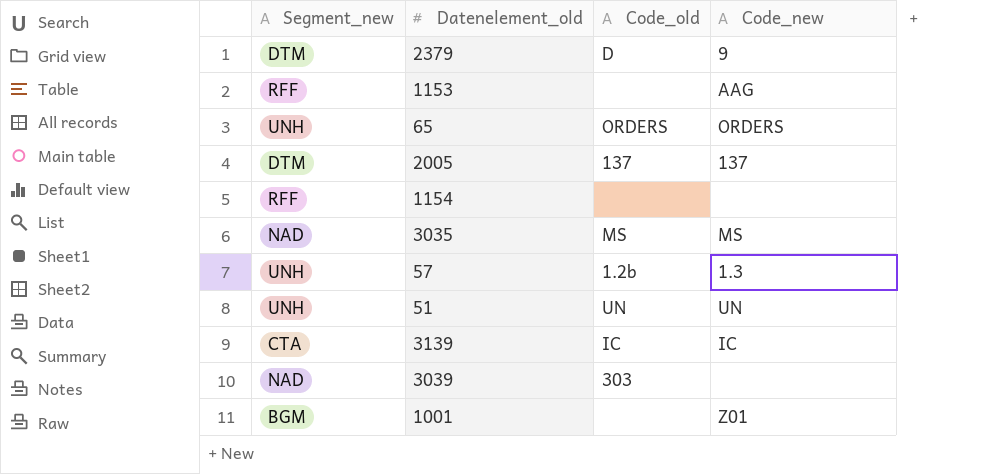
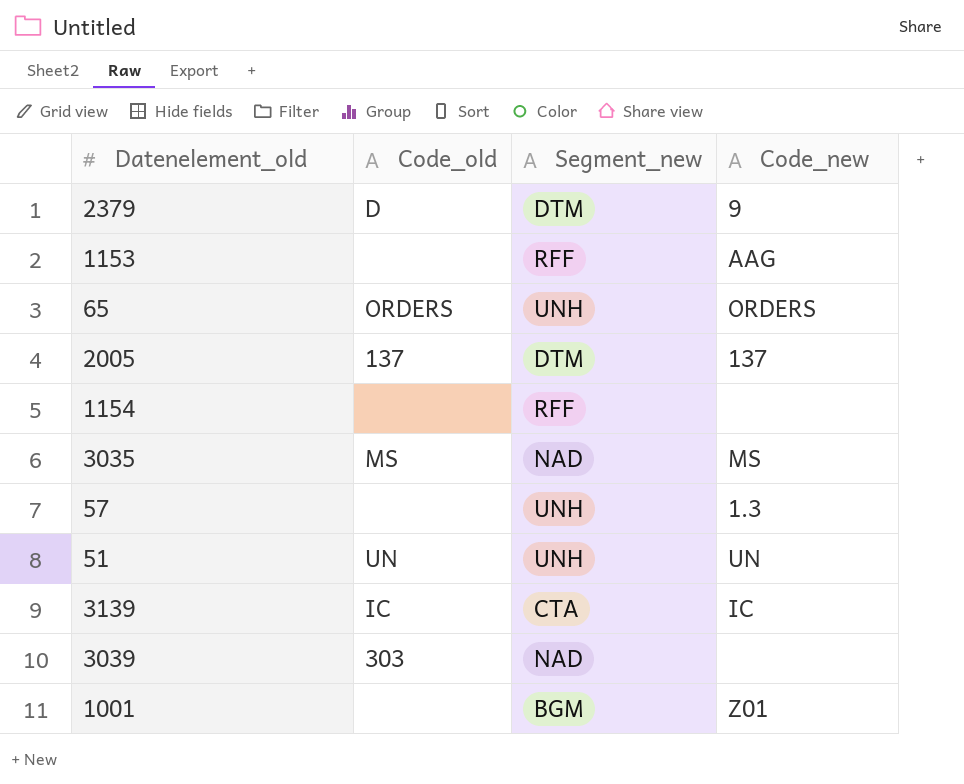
column Segment_new | position: 1 -> 3
57 | Code_old: 1.2b -> none

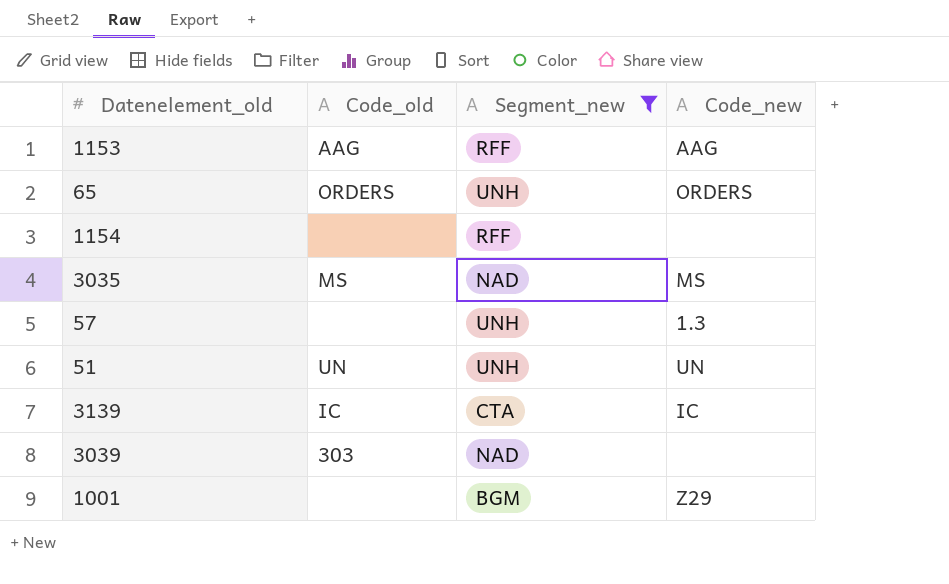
filter: none -> Segment_new != DTM
1153 | Code_old: none -> AAG
1001 | Code_new: Z01 -> Z29

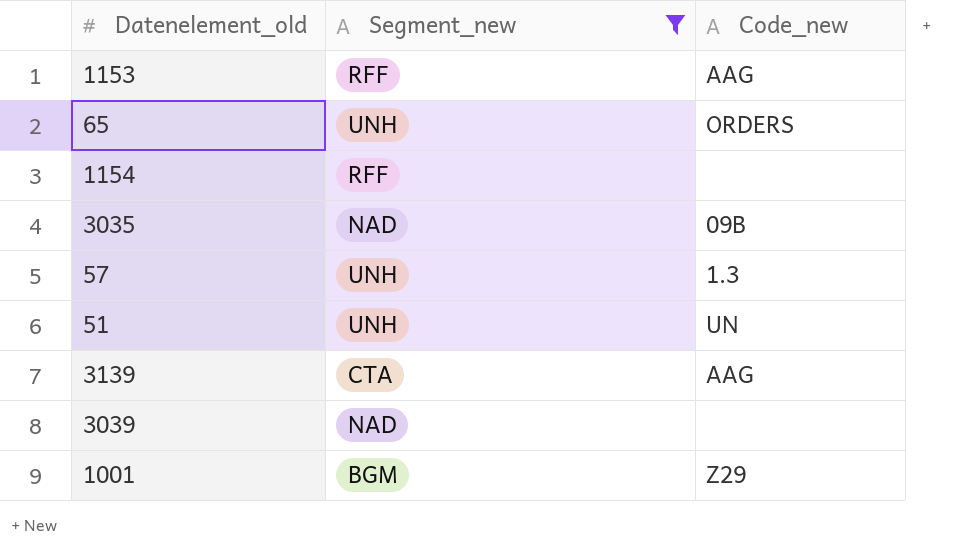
column Code_old | position: 2 -> none
3035 | Code_new: MS -> 09B
3139 | Code_new: IC -> AAG

